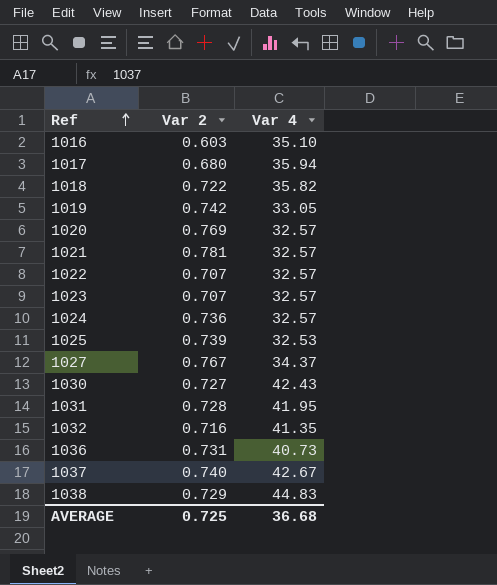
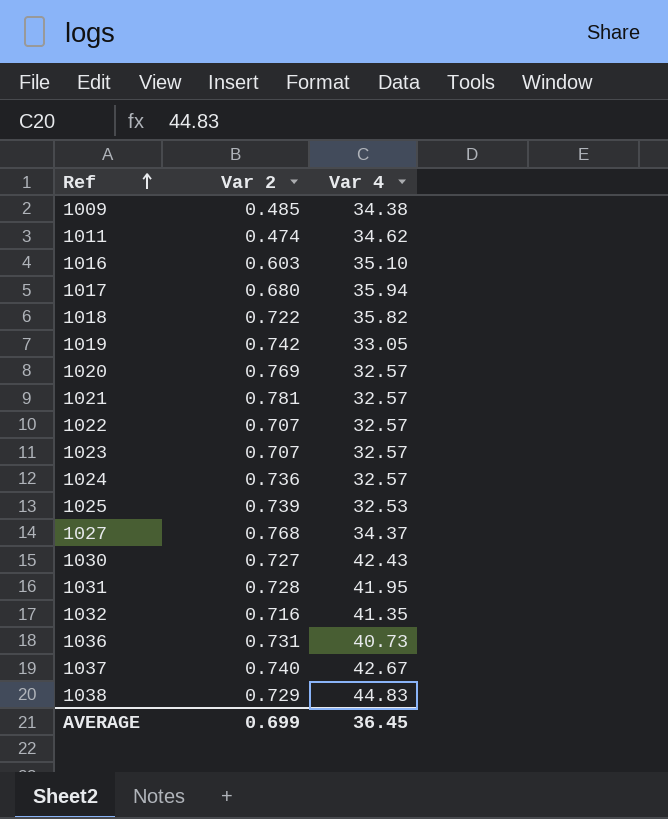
row 1009: none -> 0.485 | 34.38
row 1011: none -> 0.474 | 34.62
1027 | Var 2: 0.767 -> 0.768
AVERAGE | Var 2: 0.725 -> 0.699
AVERAGE | Var 4: 36.68 -> 36.45

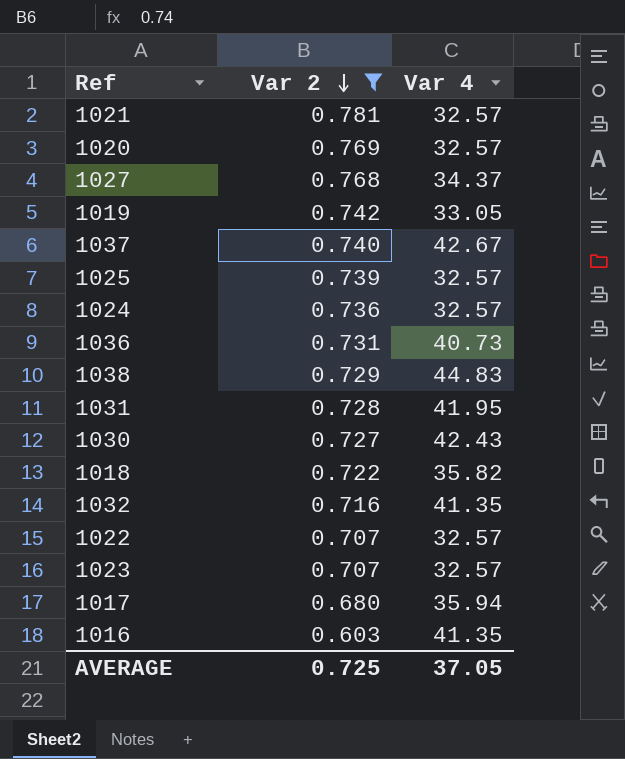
filter: none -> Var 2 >= 0.603
row order: Ref ascending -> Var 2 descending
1025 | Var 4: 32.53 -> 32.57
1016 | Var 4: 35.10 -> 41.35
AVERAGE | Var 2: 0.699 -> 0.725
AVERAGE | Var 4: 36.45 -> 37.05

